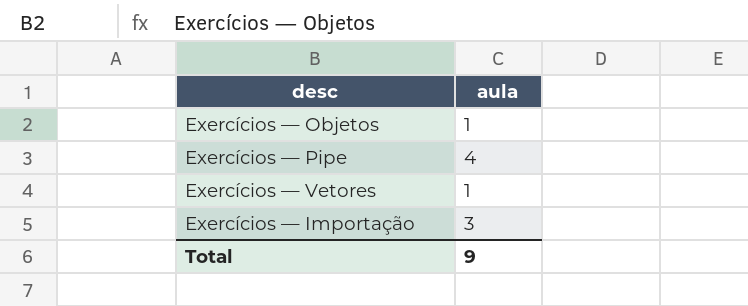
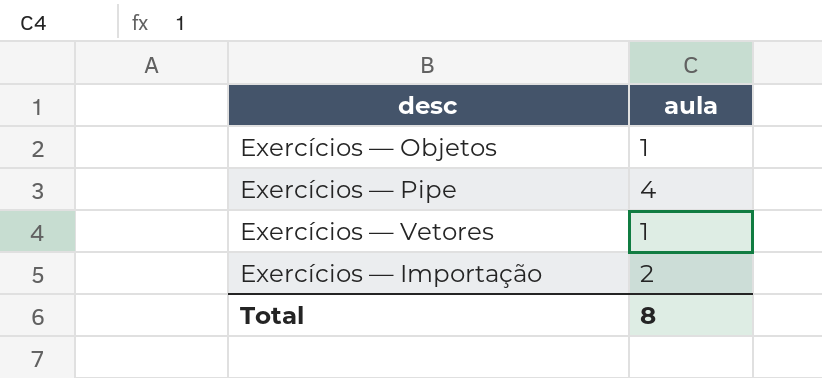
Exercícios — Importação | aula: 3 -> 2
Total | aula: 9 -> 8

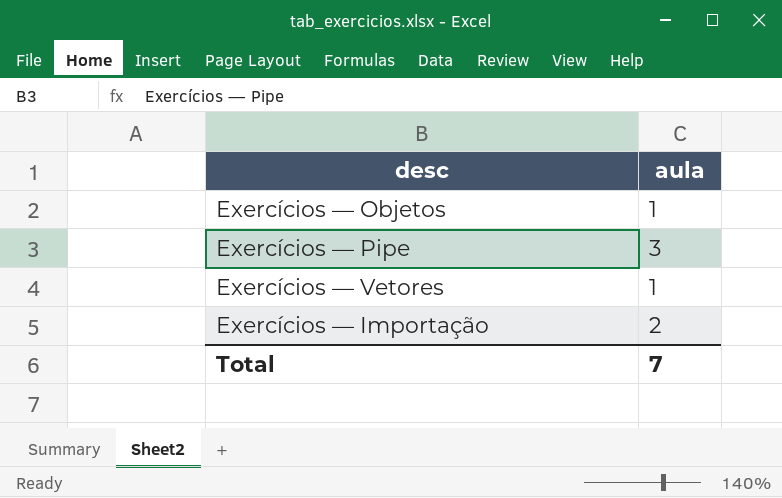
Exercícios — Pipe | aula: 4 -> 3
Total | aula: 8 -> 7

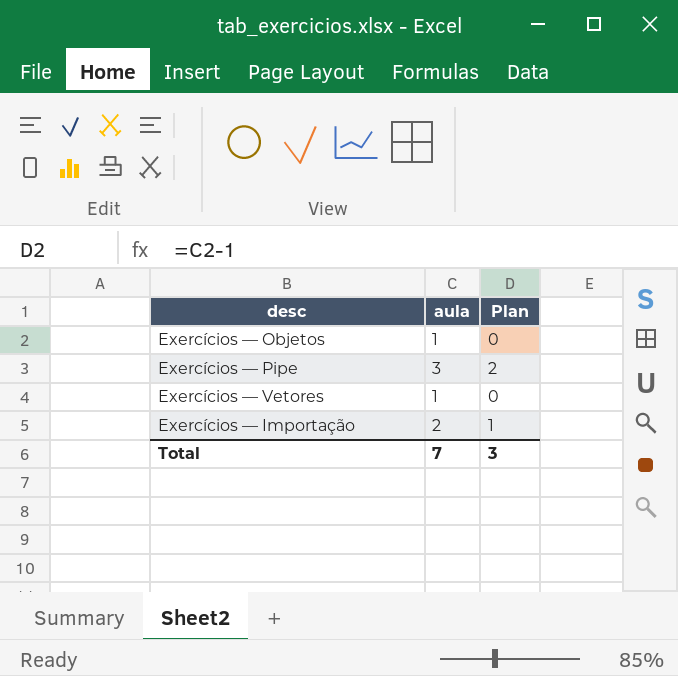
column Plan | formula: none -> [aula] - 1

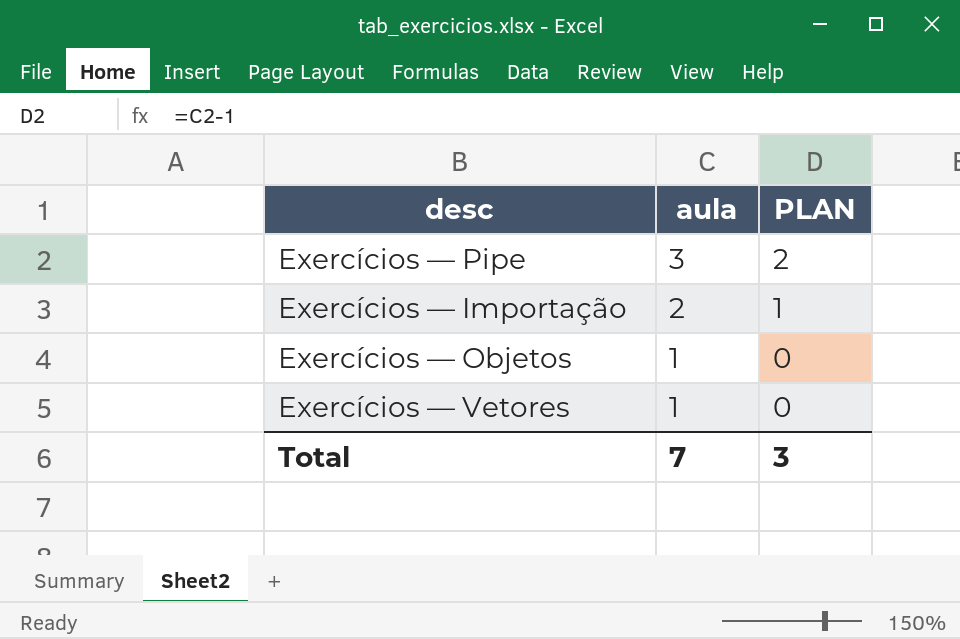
row order: none -> aula descending
column name: Plan -> PLAN

